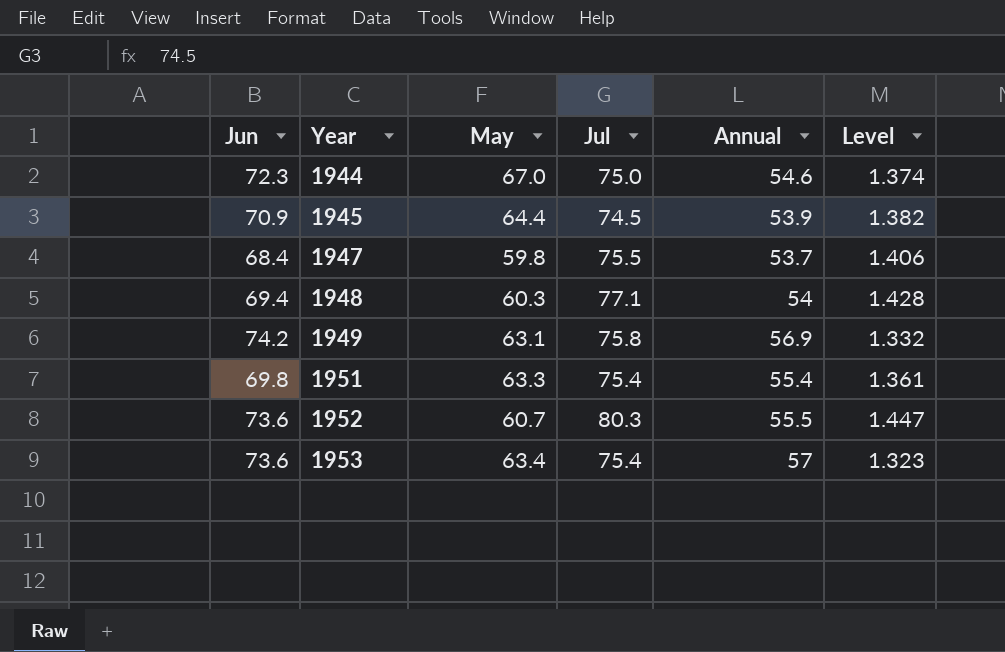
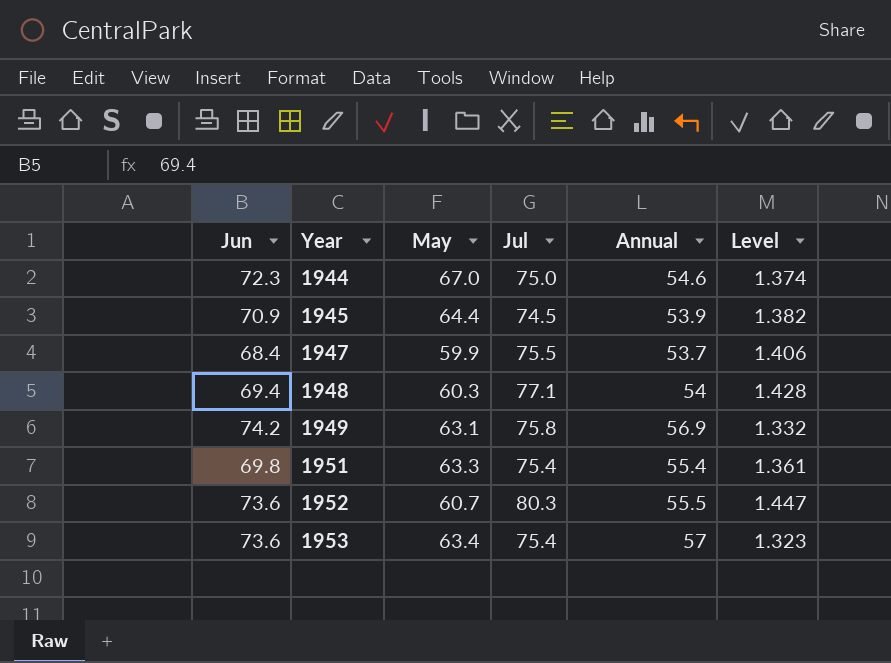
1947 | May: 59.8 -> 59.9

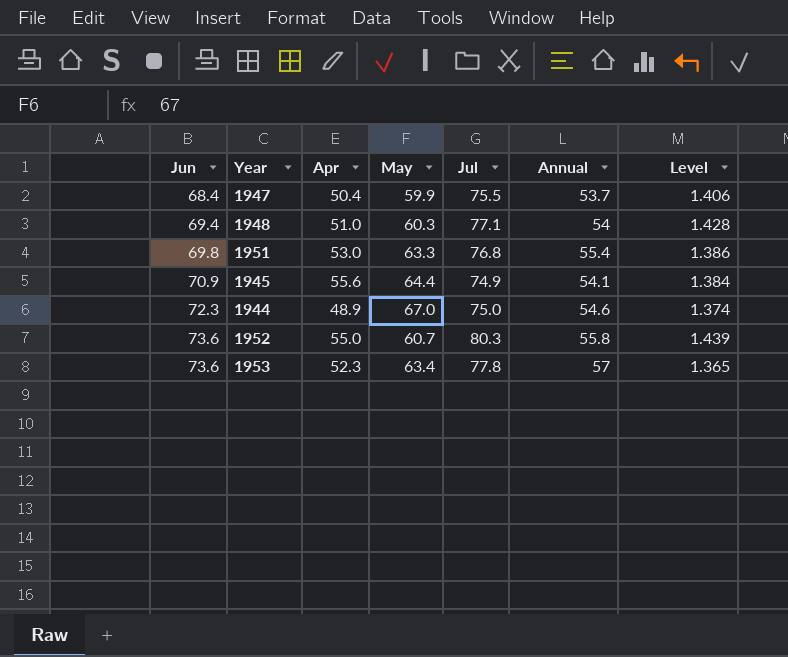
row order: Year ascending -> Jun ascending
column Apr | position: none -> 3
row 1949: 74.2 | 63.1 | 75.8 | 56.9 | 1.332 -> none
1951 | Jul: 75.4 -> 76.8
1951 | Level: 1.361 -> 1.386
1945 | Jul: 74.5 -> 74.9
1945 | Annual: 53.9 -> 54.1
1945 | Level: 1.382 -> 1.384
1952 | Annual: 55.5 -> 55.8
1952 | Level: 1.447 -> 1.439
1953 | Jul: 75.4 -> 77.8
1953 | Level: 1.323 -> 1.365

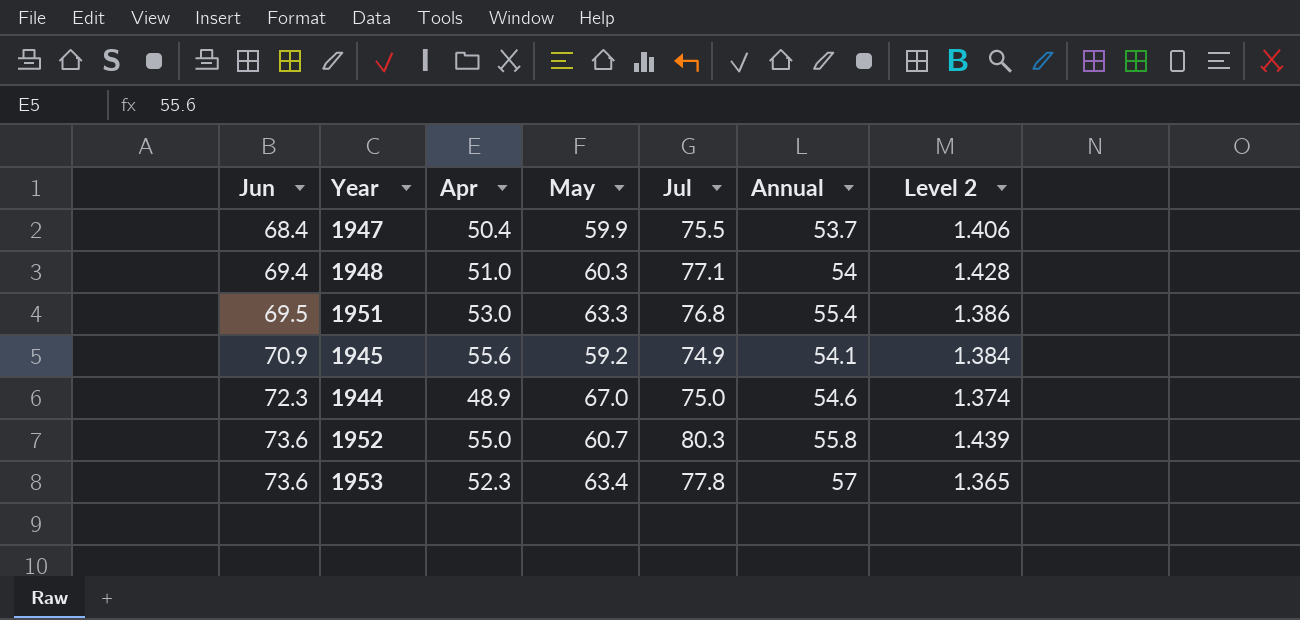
column name: Level -> Level 2
1951 | Jun: 69.8 -> 69.5
1945 | May: 64.4 -> 59.2

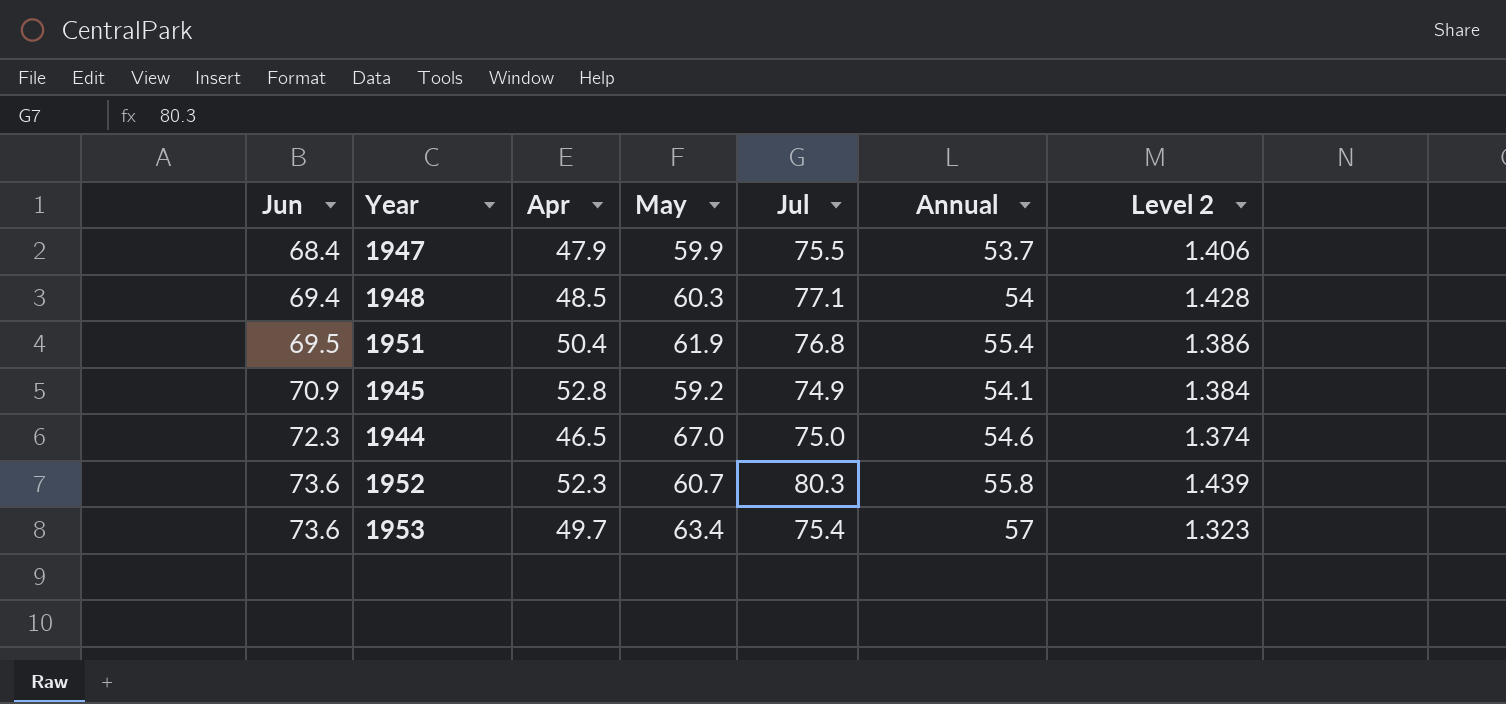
1947 | Apr: 50.4 -> 47.9
1948 | Apr: 51.0 -> 48.5
1951 | Apr: 53.0 -> 50.4
1951 | May: 63.3 -> 61.9
1945 | Apr: 55.6 -> 52.8
1944 | Apr: 48.9 -> 46.5
1952 | Apr: 55.0 -> 52.3
1953 | Apr: 52.3 -> 49.7
1953 | Jul: 77.8 -> 75.4
1953 | Level 2: 1.365 -> 1.323

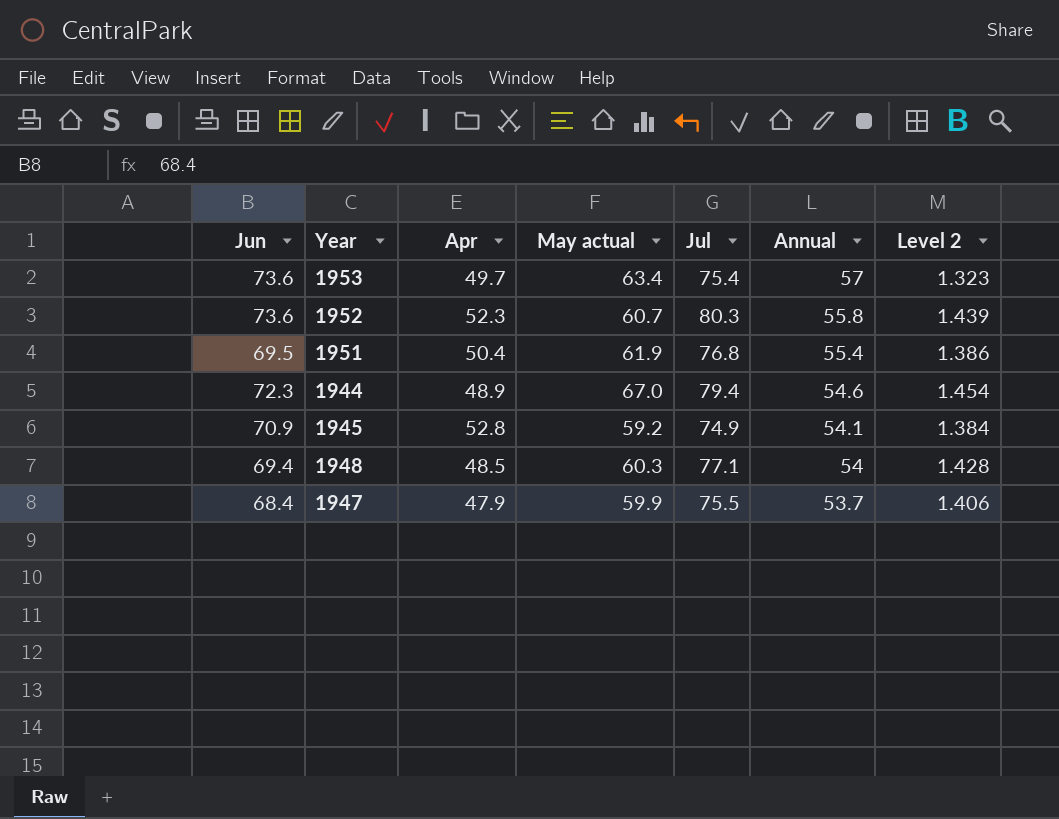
row order: Jun ascending -> Annual descending
column name: May -> May actual
1944 | Apr: 46.5 -> 48.9
1944 | Jul: 75.0 -> 79.4
1944 | Level 2: 1.374 -> 1.454

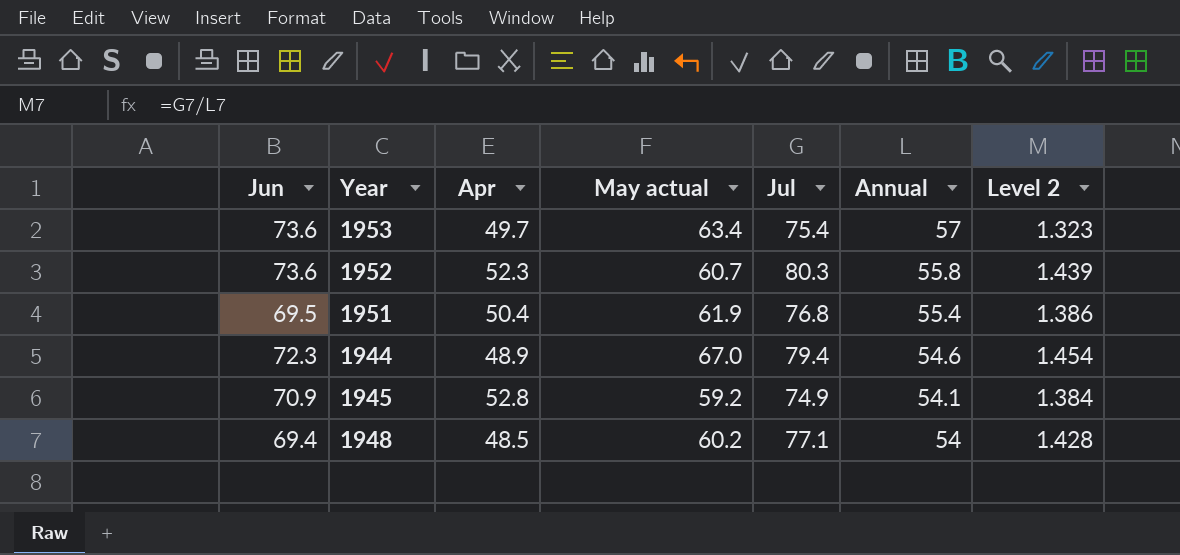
row 1947: 68.4 | 47.9 | 59.9 | 75.5 | 53.7 | 1.406 -> none
1948 | May actual: 60.3 -> 60.2

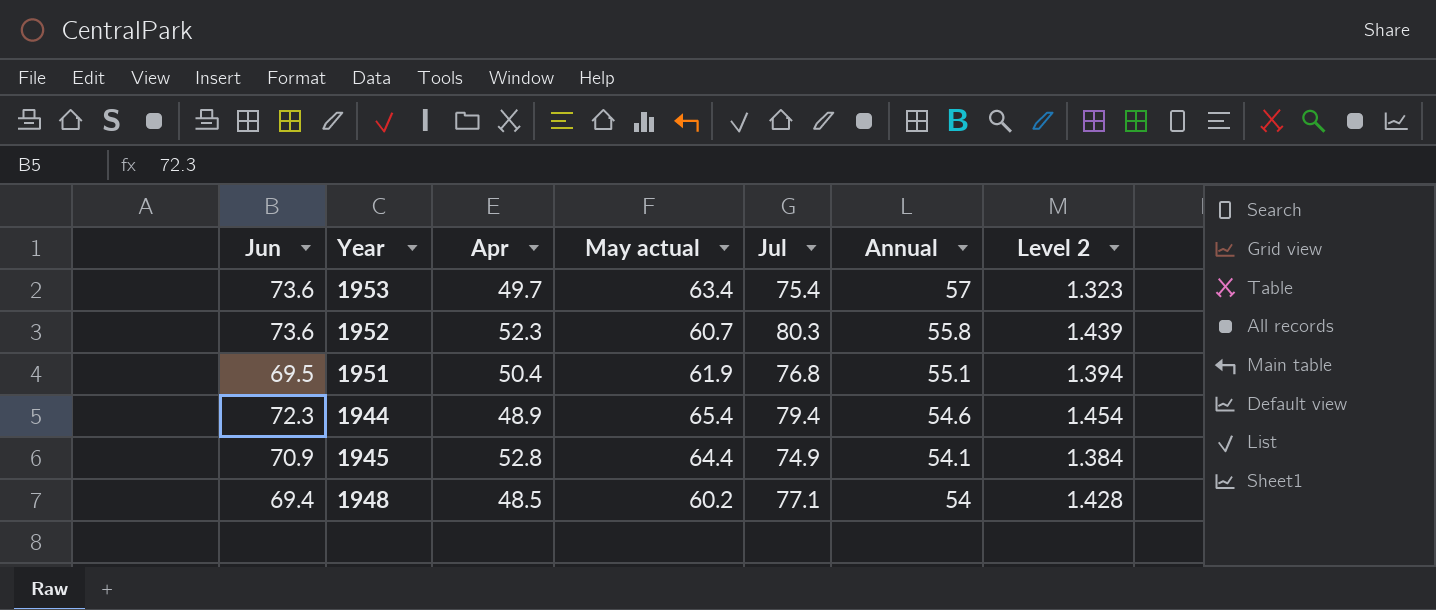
1951 | Annual: 55.4 -> 55.1
1951 | Level 2: 1.386 -> 1.394
1944 | May actual: 67.0 -> 65.4
1945 | May actual: 59.2 -> 64.4

